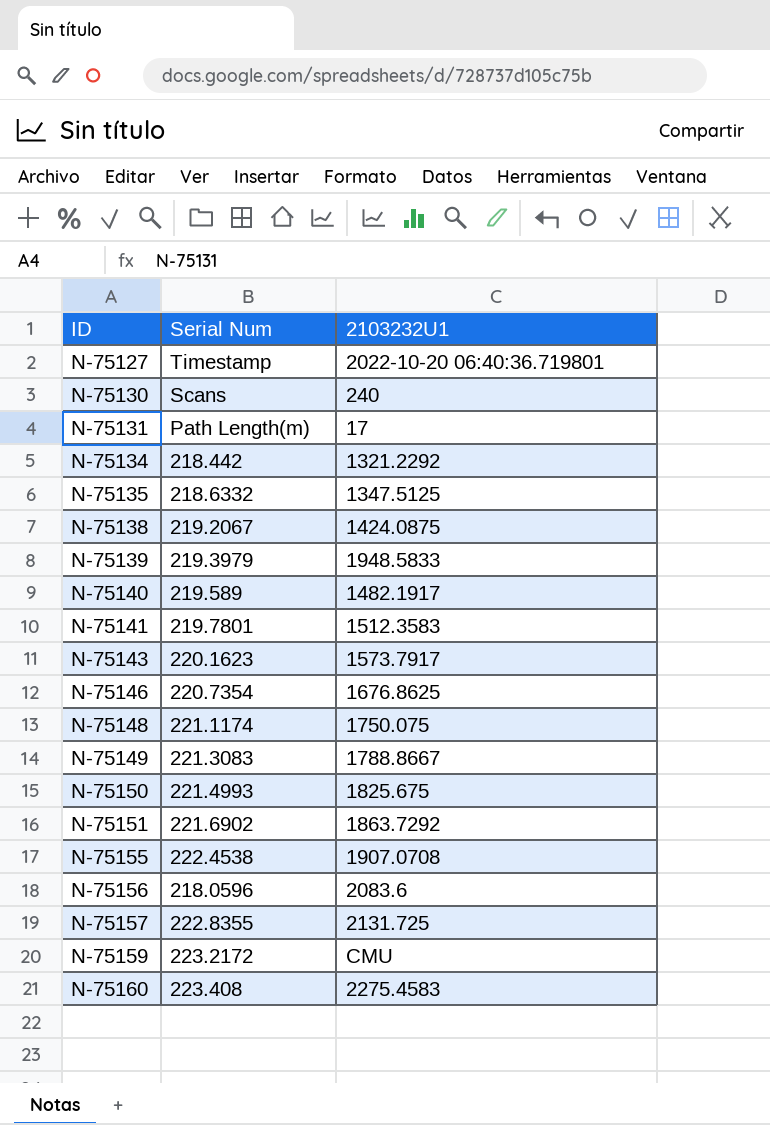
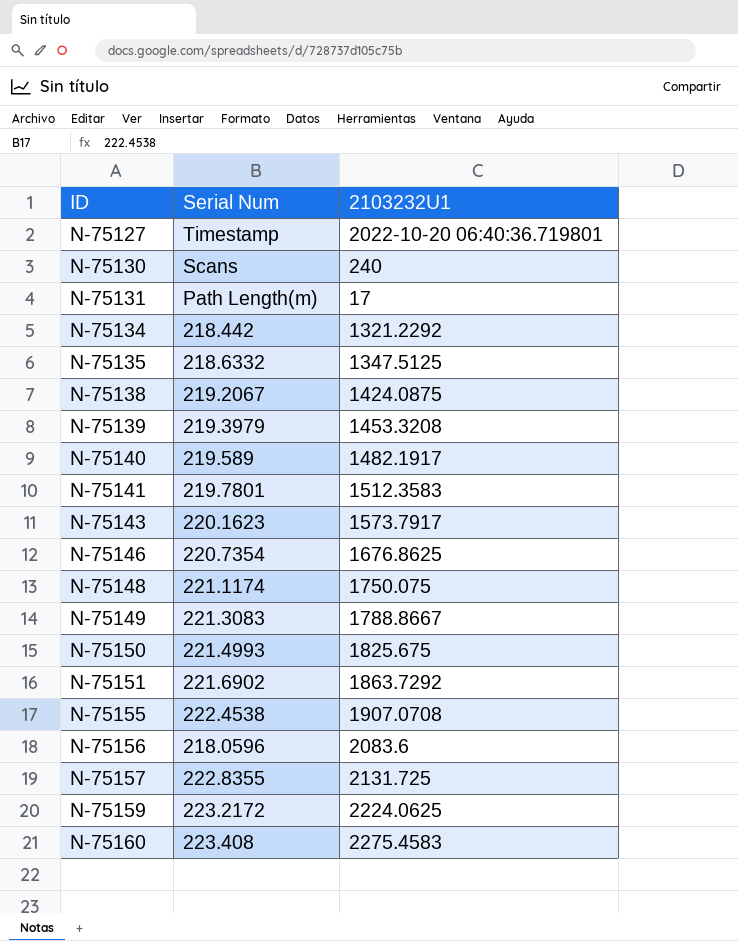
N-75139 | 2103232U1: 1948.5833 -> 1453.3208
N-75159 | 2103232U1: CMU -> 2224.0625

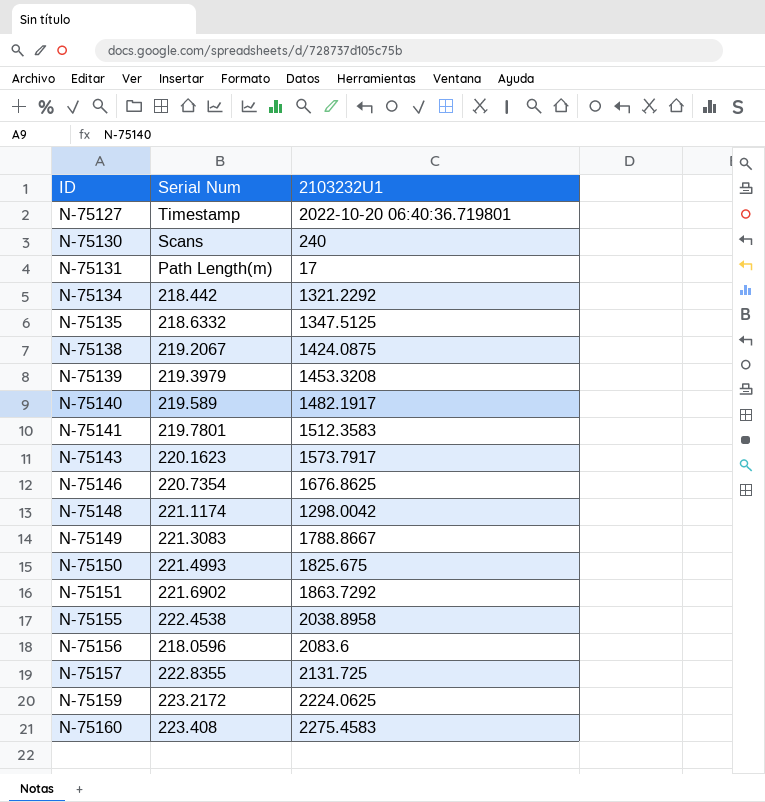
N-75148 | 2103232U1: 1750.075 -> 1298.0042
N-75155 | 2103232U1: 1907.0708 -> 2038.8958

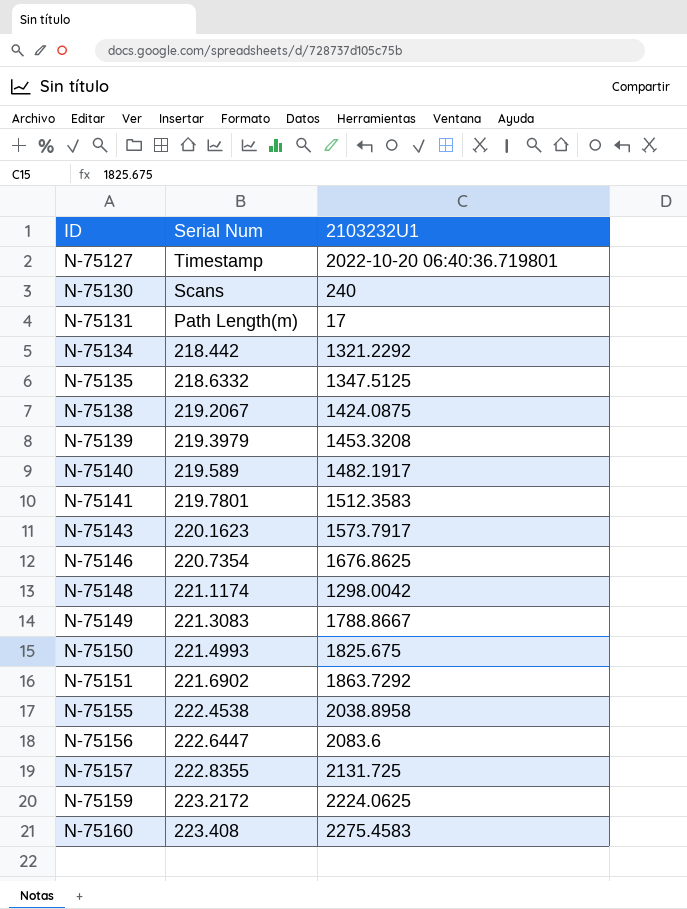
N-75156 | Serial Num: 218.0596 -> 222.6447

